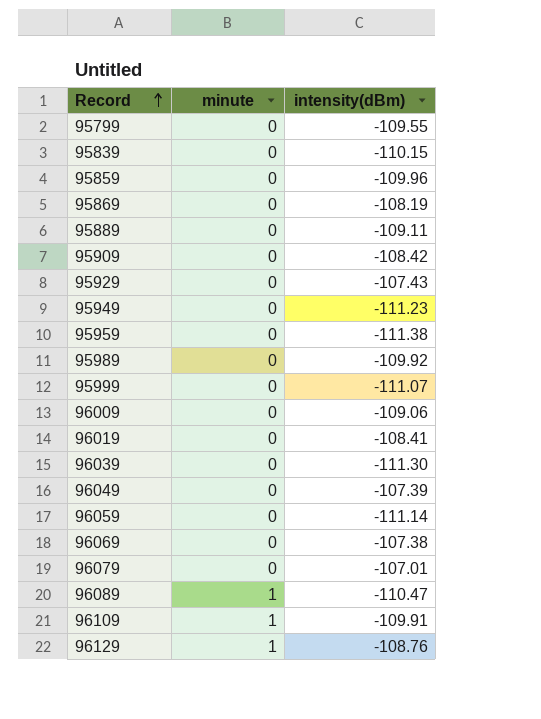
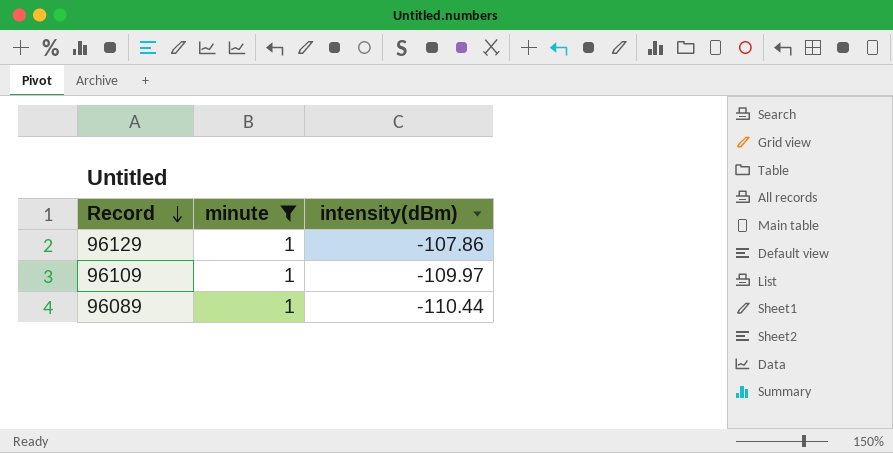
filter: none -> minute = 1
row order: Record ascending -> Record descending
96129 | intensity(dBm): -108.76 -> -107.86
96109 | intensity(dBm): -109.91 -> -109.97
96089 | intensity(dBm): -110.47 -> -110.44

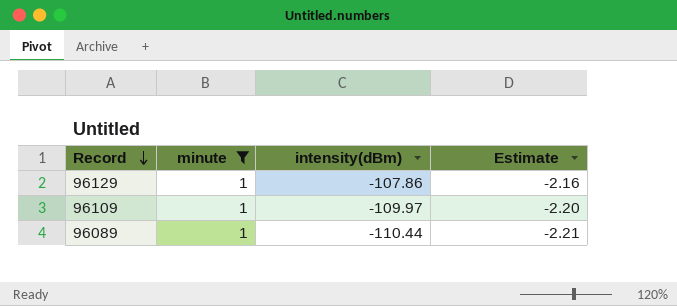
column Estimate | formula: none -> [intensity(dBm)] * 0.02

